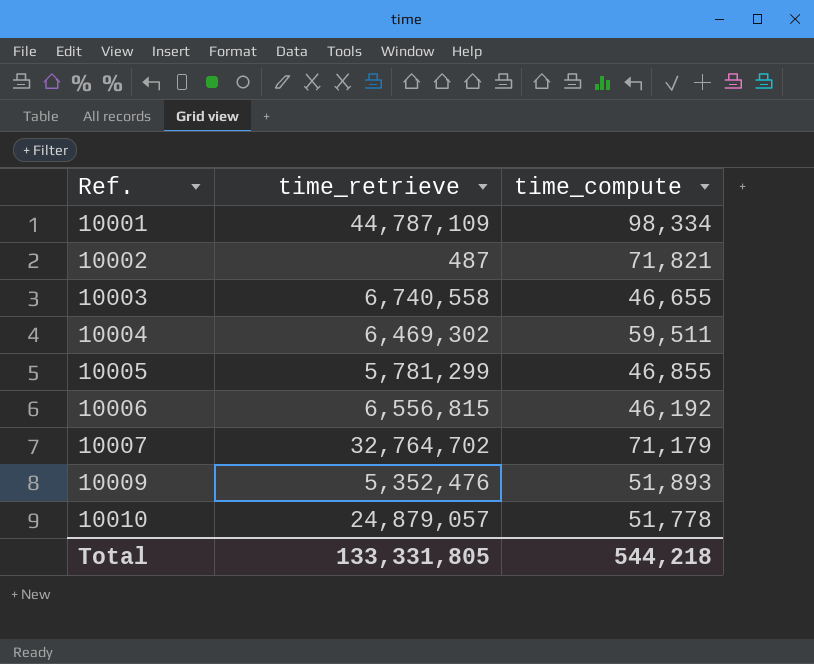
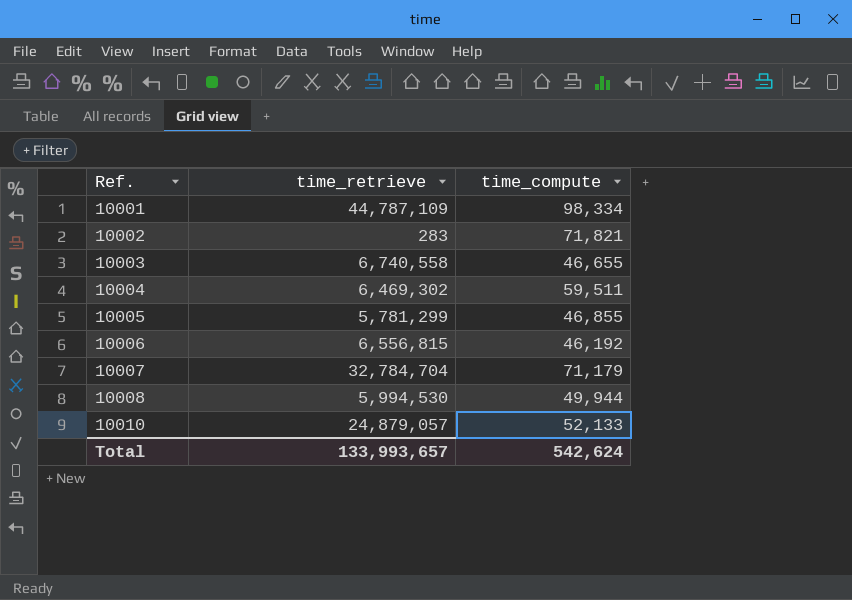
row 10009: 5,352,476 | 51,893 -> none
10002 | time_retrieve: 487 -> 283
10007 | time_retrieve: 32,764,702 -> 32,784,704
row 10008: none -> 5,994,530 | 49,944
10010 | time_compute: 51,778 -> 52,133
Total | time_retrieve: 133,331,805 -> 133,993,657
Total | time_compute: 544,218 -> 542,624

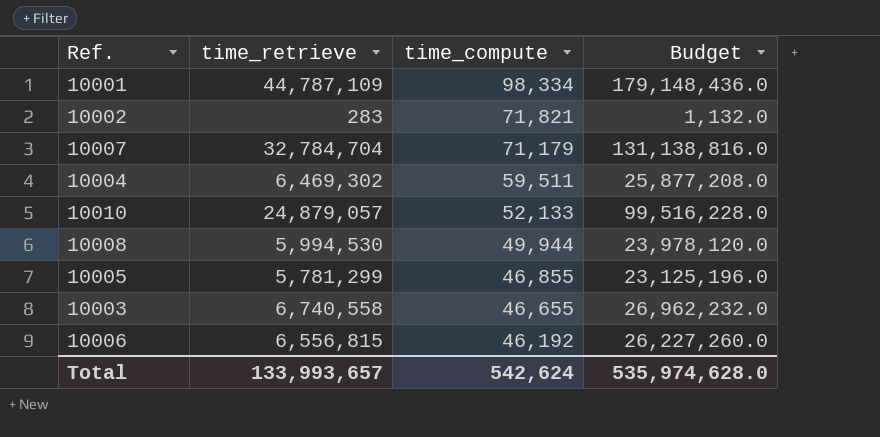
row order: Ref. ascending -> time_compute descending
column Budget | formula: none -> [time_retrieve] * 4

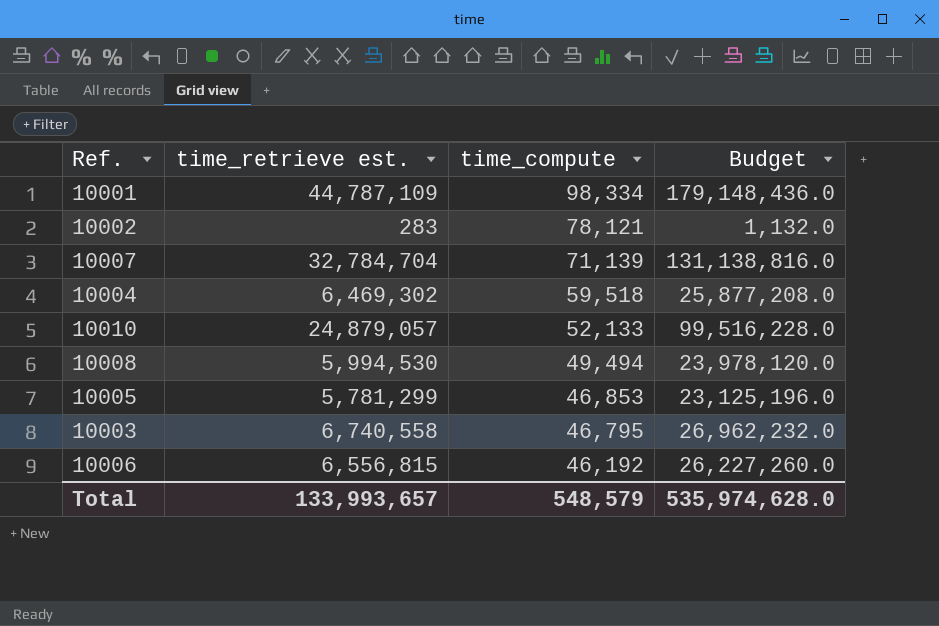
column name: time_retrieve -> time_retrieve est.
10002 | time_compute: 71,821 -> 78,121
10007 | time_compute: 71,179 -> 71,139
10004 | time_compute: 59,511 -> 59,518
10008 | time_compute: 49,944 -> 49,494
10005 | time_compute: 46,855 -> 46,853
10003 | time_compute: 46,655 -> 46,795
Total | time_compute: 542,624 -> 548,579

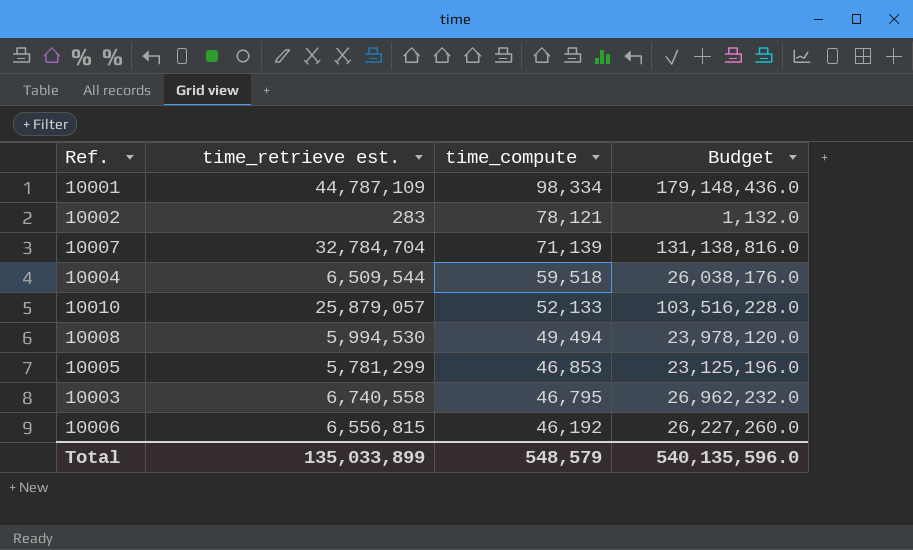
10004 | time_retrieve est.: 6,469,302 -> 6,509,544
10004 | Budget: 25,877,208.0 -> 26,038,176.0
10010 | time_retrieve est.: 24,879,057 -> 25,879,057
10010 | Budget: 99,516,228.0 -> 103,516,228.0
Total | time_retrieve est.: 133,993,657 -> 135,033,899
Total | Budget: 535,974,628.0 -> 540,135,596.0

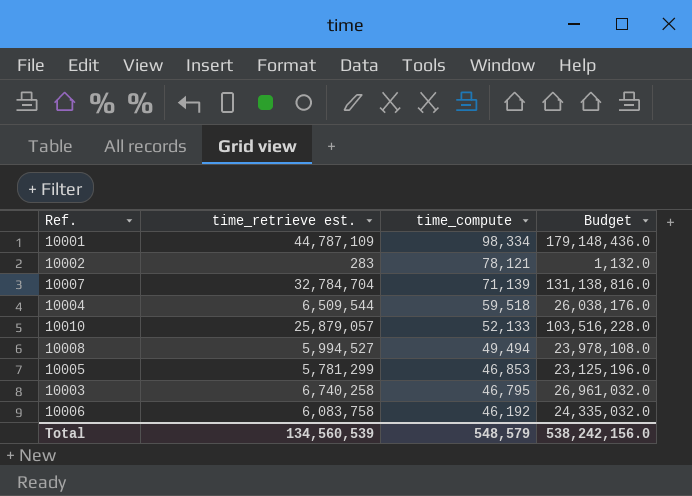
10008 | time_retrieve est.: 5,994,530 -> 5,994,527
10008 | Budget: 23,978,120.0 -> 23,978,108.0
10003 | time_retrieve est.: 6,740,558 -> 6,740,258
10003 | Budget: 26,962,232.0 -> 26,961,032.0
10006 | time_retrieve est.: 6,556,815 -> 6,083,758
10006 | Budget: 26,227,260.0 -> 24,335,032.0
Total | time_retrieve est.: 135,033,899 -> 134,560,539
Total | Budget: 540,135,596.0 -> 538,242,156.0

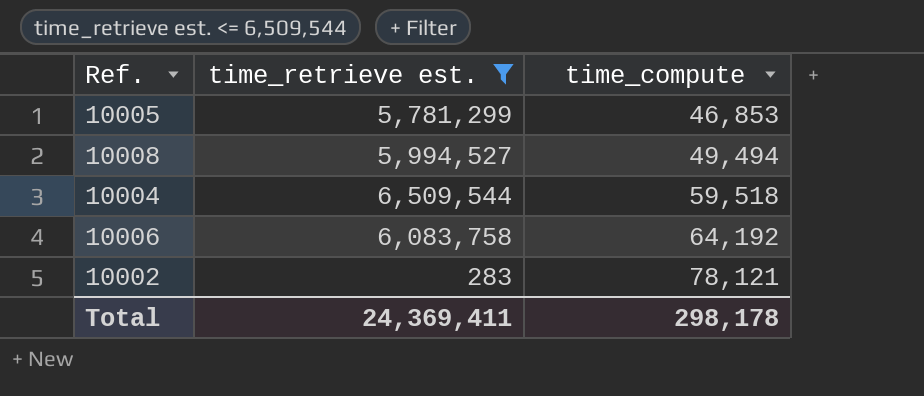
filter: none -> time_retrieve est. <= 6,509,544
row order: time_compute descending -> time_compute ascending
column Budget | formula: [time_retrieve est.] * 4 -> none
10006 | time_compute: 46,192 -> 64,192
Total | time_retrieve est.: 134,560,539 -> 24,369,411
Total | time_compute: 548,579 -> 298,178

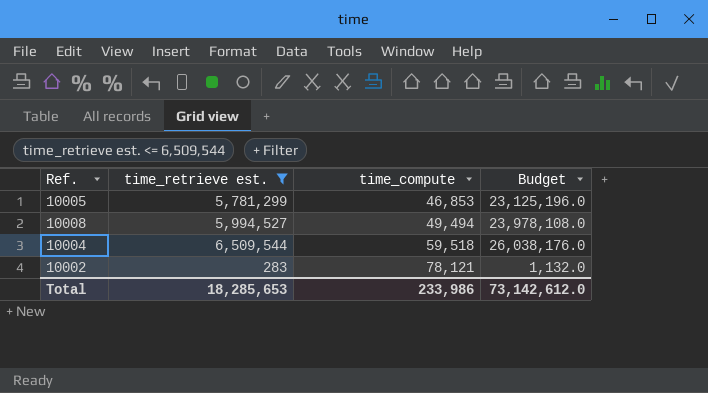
column Budget | formula: none -> [time_retrieve est.] * 4
row 10006: 6,083,758 | 64,192 -> none
Total | time_retrieve est.: 24,369,411 -> 18,285,653
Total | time_compute: 298,178 -> 233,986

